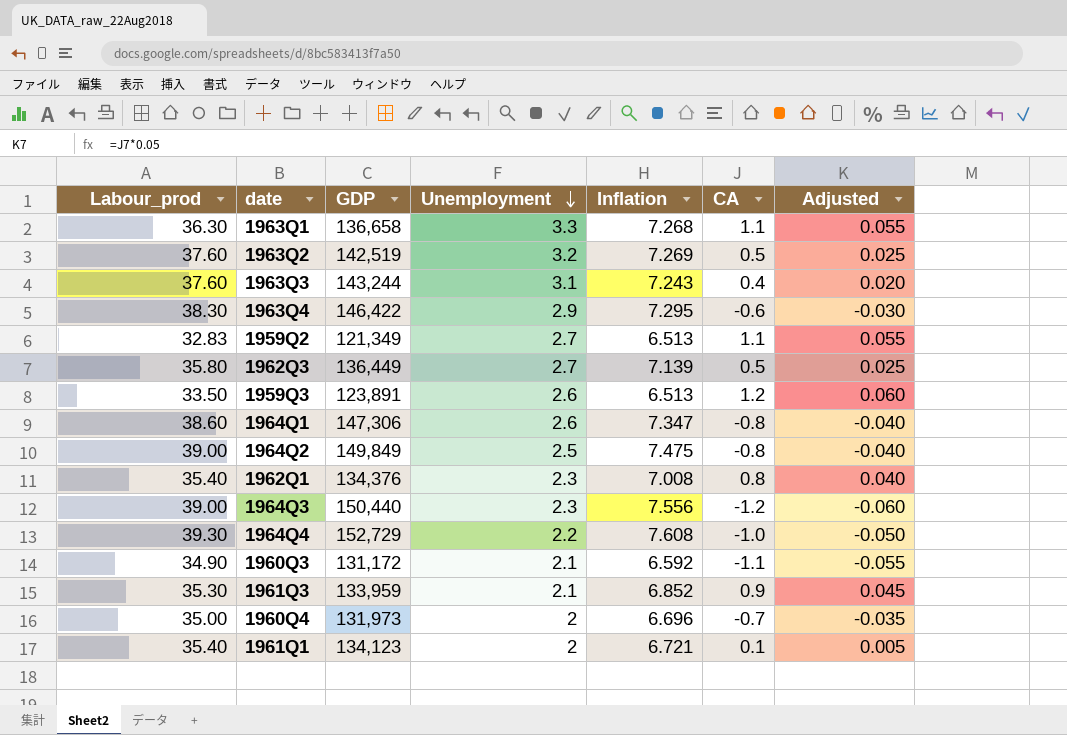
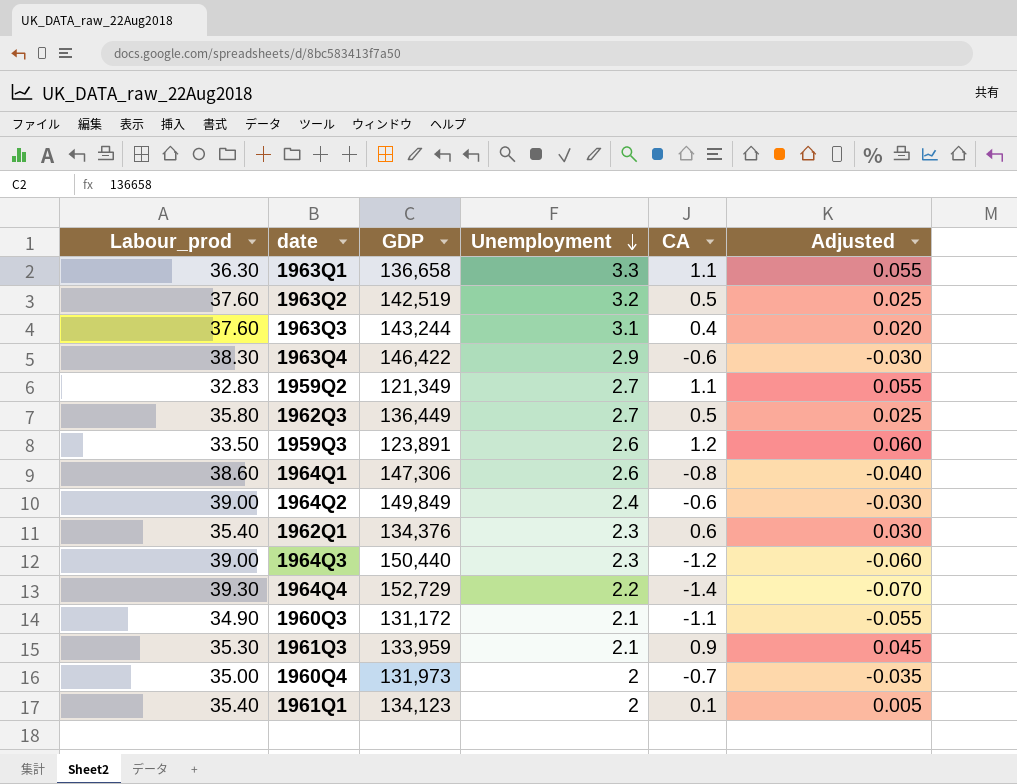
column Inflation | position: 5 -> none
1964Q2 | Unemployment: 2.5 -> 2.4
1964Q2 | CA: -0.8 -> -0.6
1964Q2 | Adjusted: -0.040 -> -0.030
1962Q1 | CA: 0.8 -> 0.6
1962Q1 | Adjusted: 0.040 -> 0.030
1964Q4 | CA: -1.0 -> -1.4
1964Q4 | Adjusted: -0.050 -> -0.070

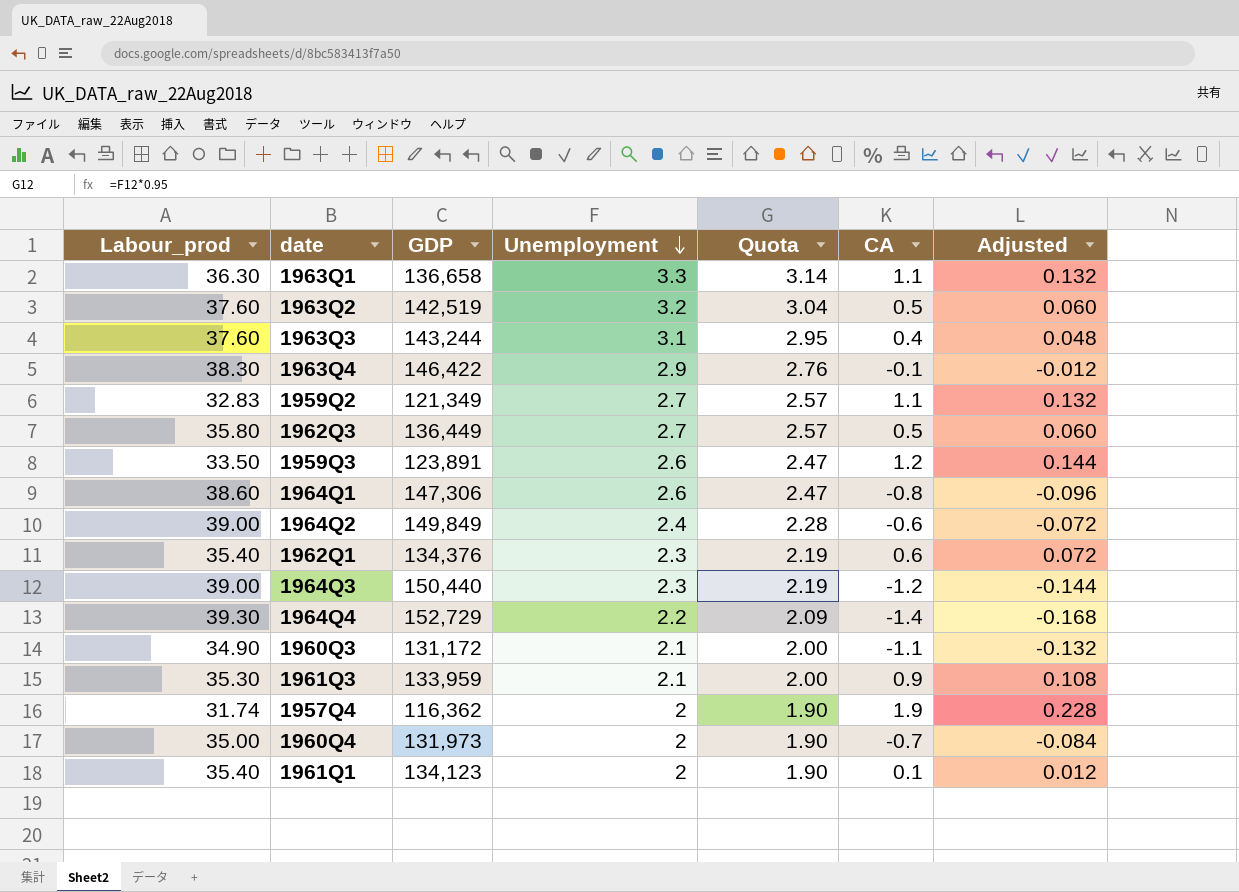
column Quota | formula: none -> [Unemployment] * 0.95
column Adjusted | formula: [CA] * 0.05 -> [CA] * 0.12
1963Q4 | CA: -0.6 -> -0.1
row 1957Q4: none -> 31.74 | 116,362 | 2 | 1.90 | 1.9 | 0.228

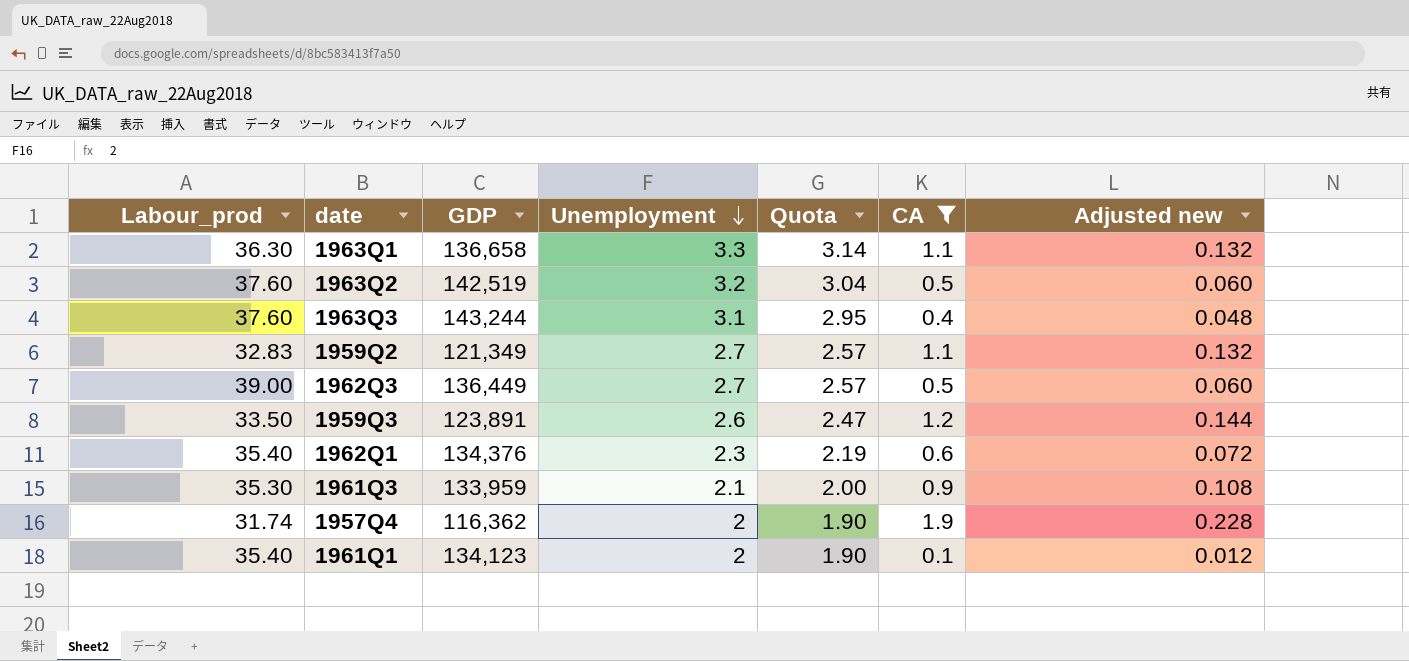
filter: none -> CA >= 0.1
column name: Adjusted -> Adjusted new
1962Q3 | Labour_prod: 35.80 -> 39.00

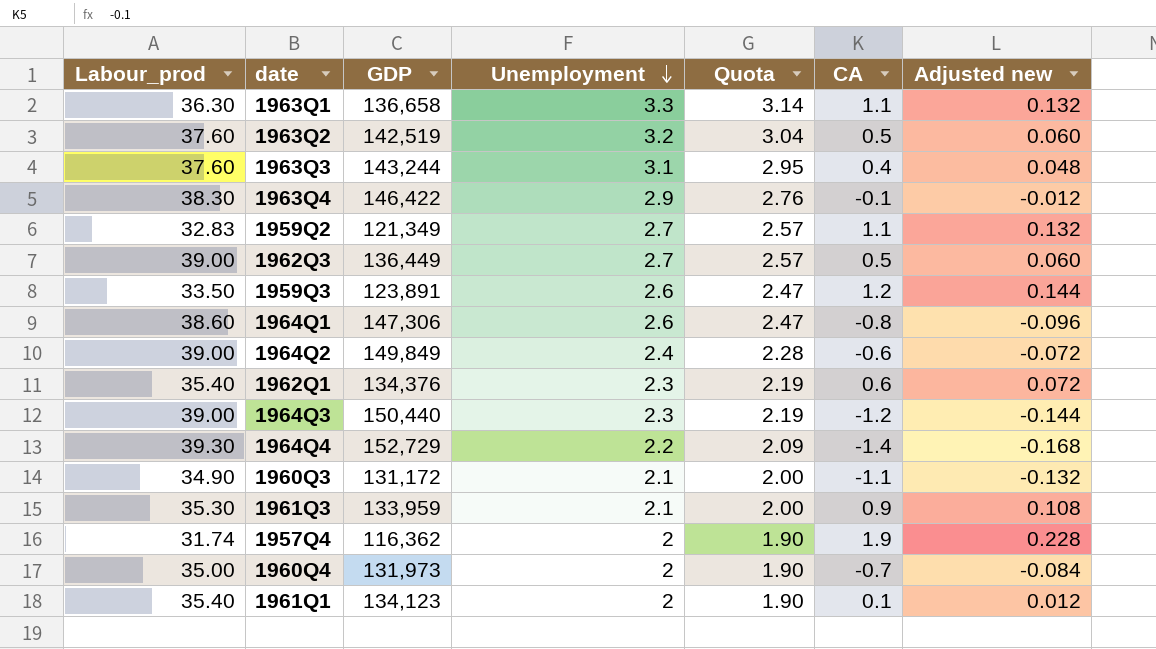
filter: CA >= 0.1 -> none

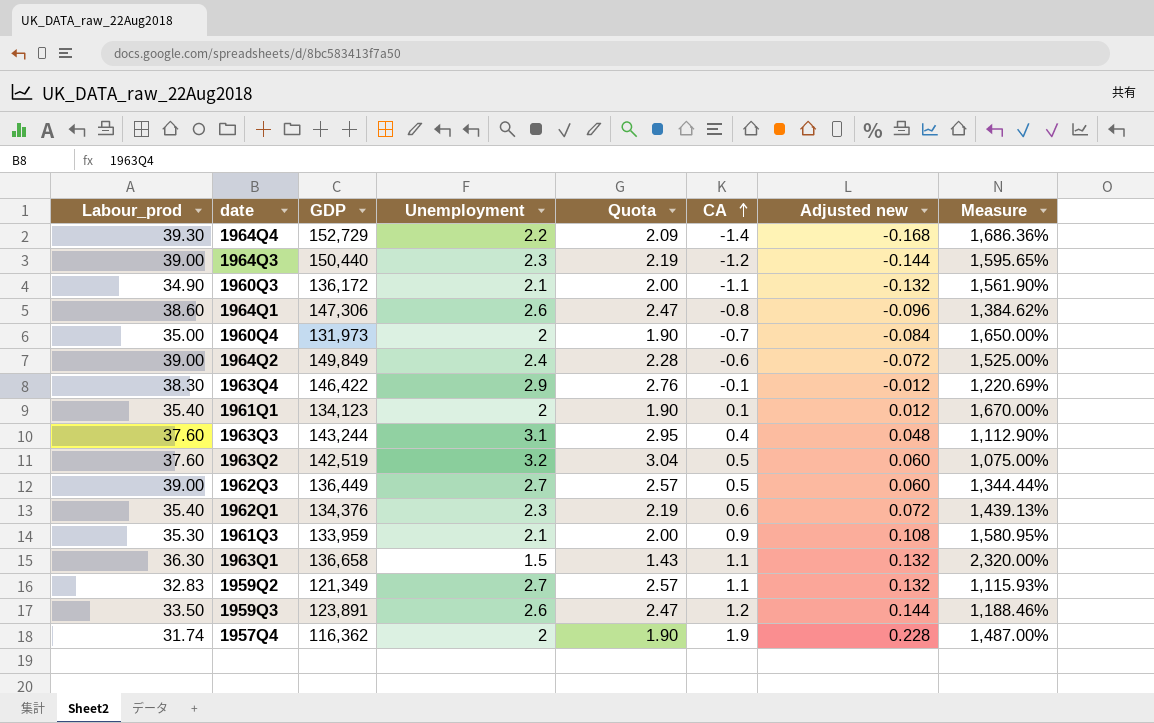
row order: Unemployment descending -> CA ascending
column Measure | formula: none -> ([Labour_prod] - [Unemployment]) / [Unemployment]
1960Q3 | GDP: 131,172 -> 136,172
1963Q1 | Unemployment: 3.3 -> 1.5
1963Q1 | Quota: 3.14 -> 1.43

